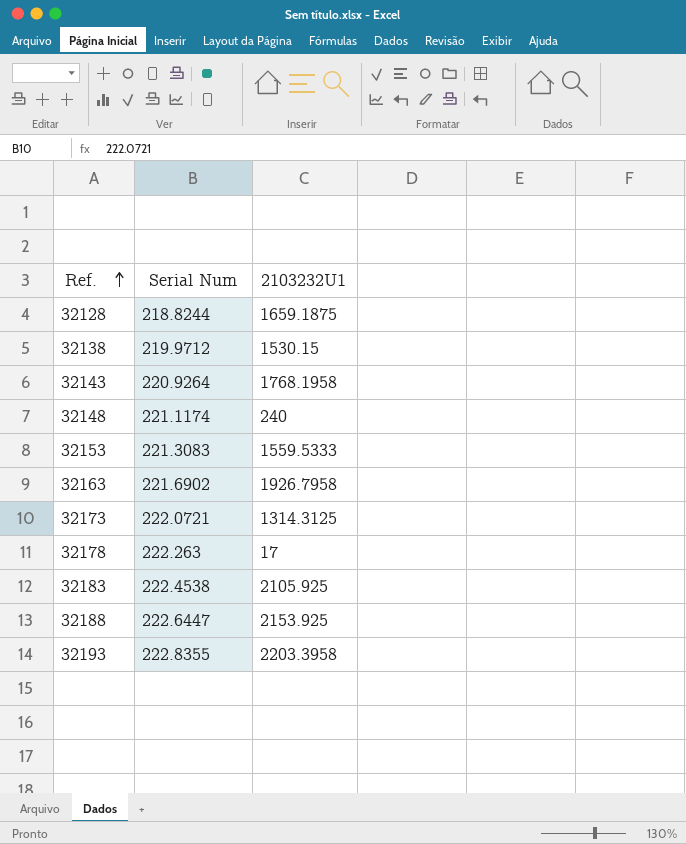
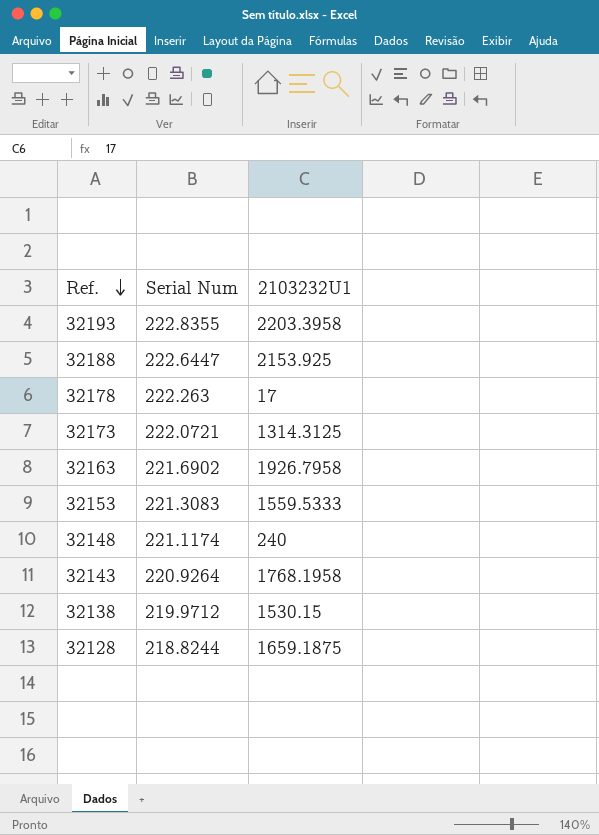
row order: Ref. ascending -> Ref. descending
row 32183: 222.4538 | 2105.925 -> none

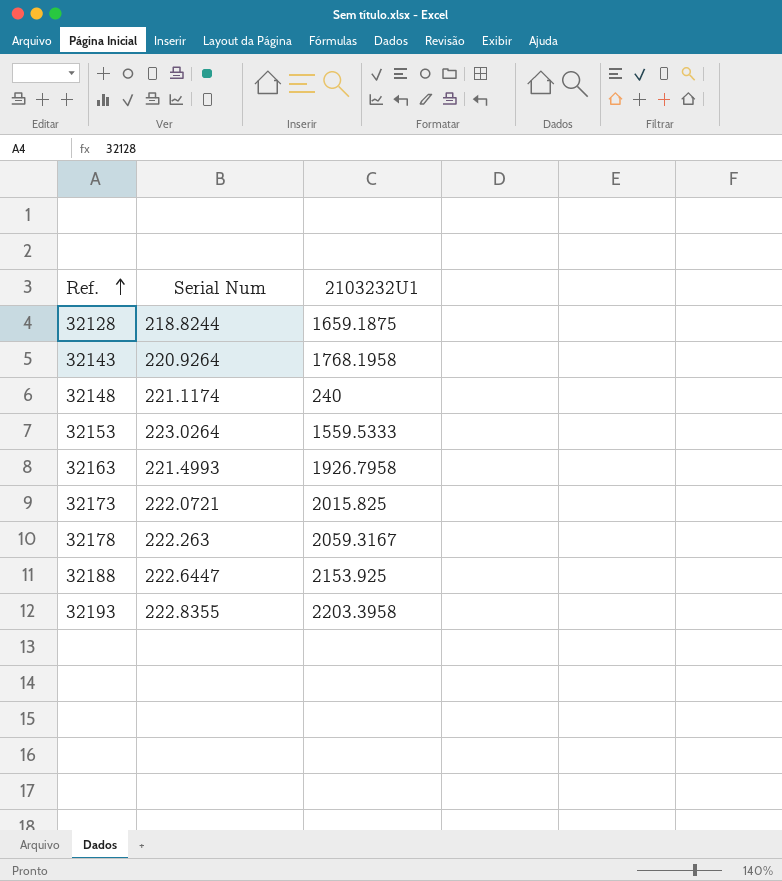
row order: Ref. descending -> Ref. ascending
row 32138: 219.9712 | 1530.15 -> none
32153 | Serial Num: 221.3083 -> 223.0264
32163 | Serial Num: 221.6902 -> 221.4993
32173 | 2103232U1: 1314.3125 -> 2015.825
32178 | 2103232U1: 17 -> 2059.3167

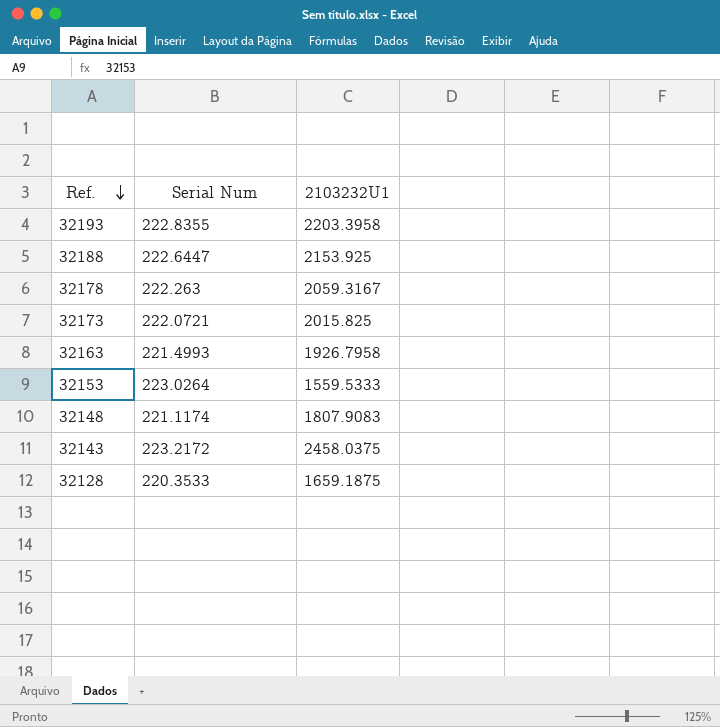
row order: Ref. ascending -> Ref. descending
32148 | 2103232U1: 240 -> 1807.9083
32143 | Serial Num: 220.9264 -> 223.2172
32143 | 2103232U1: 1768.1958 -> 2458.0375
32128 | Serial Num: 218.8244 -> 220.3533

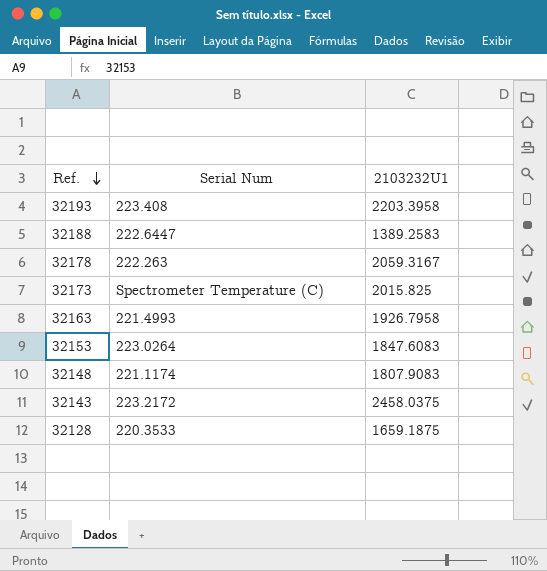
32193 | Serial Num: 222.8355 -> 223.408
32188 | 2103232U1: 2153.925 -> 1389.2583
32173 | Serial Num: 222.0721 -> Spectrometer Temperature (C)
32153 | 2103232U1: 1559.5333 -> 1847.6083

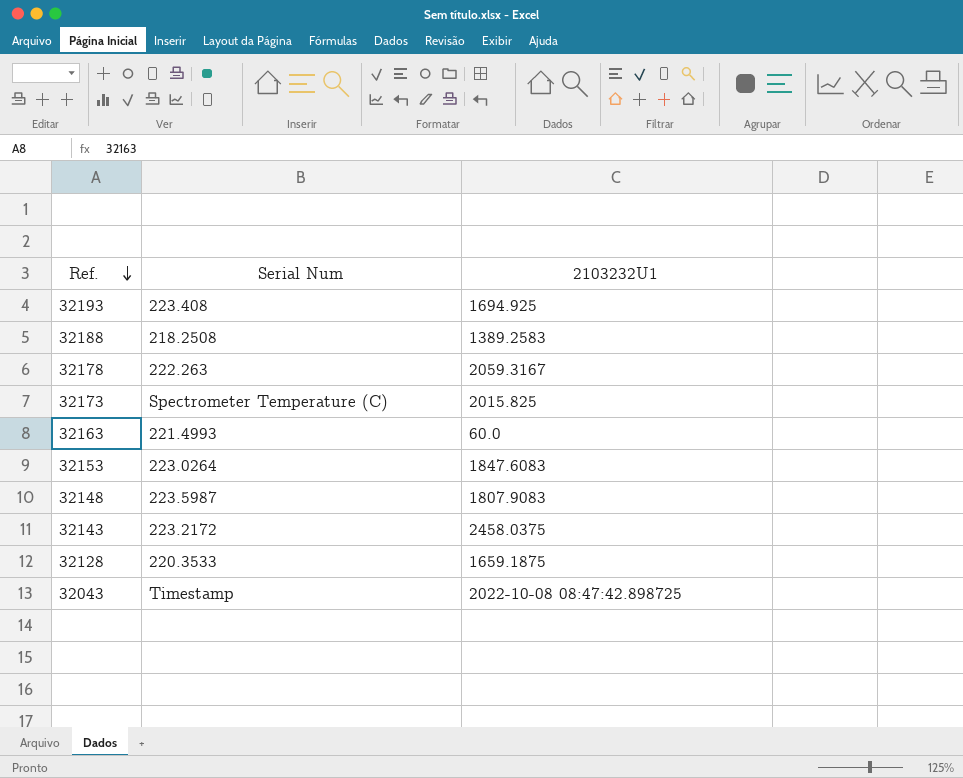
32193 | 2103232U1: 2203.3958 -> 1694.925
32188 | Serial Num: 222.6447 -> 218.2508
32163 | 2103232U1: 1926.7958 -> 60.0
32148 | Serial Num: 221.1174 -> 223.5987
row 32043: none -> Timestamp | 2022-10-08 08:47:42.898725

